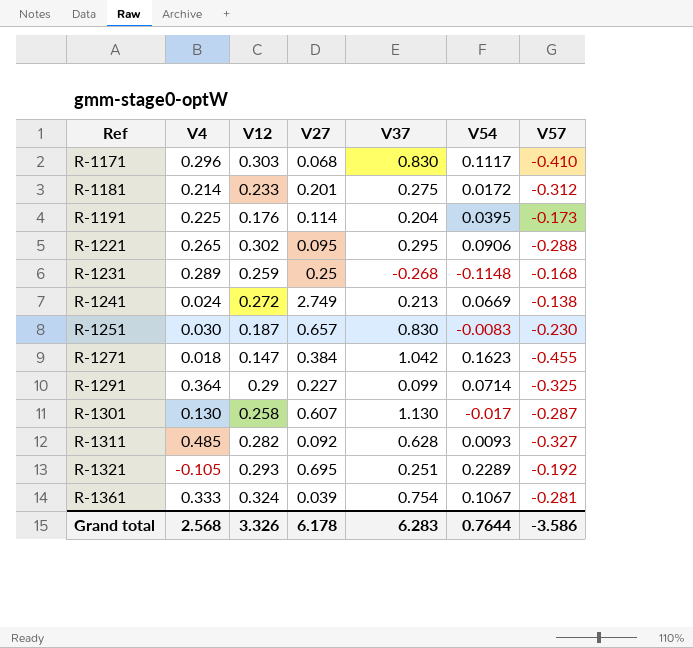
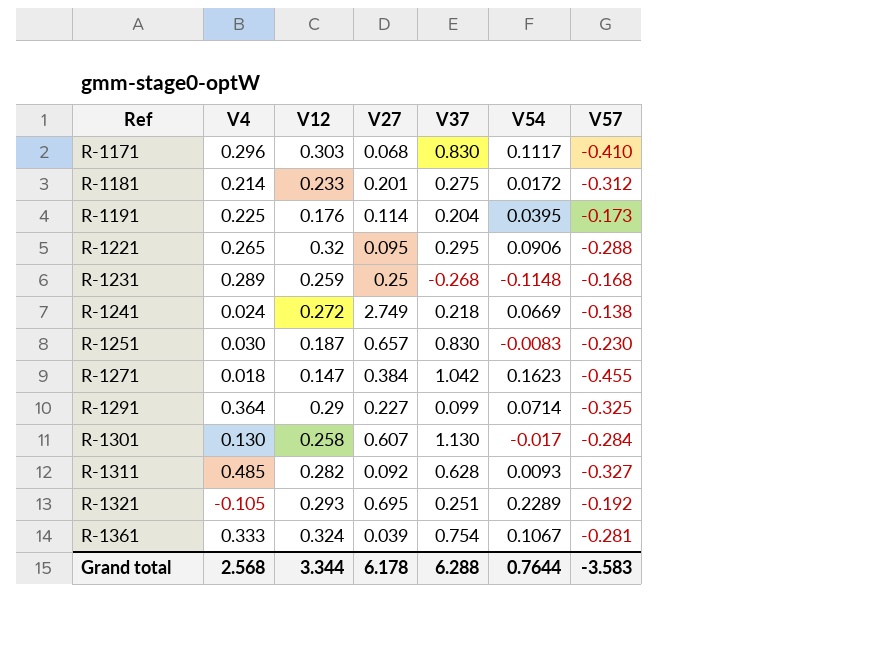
R-1221 | V12: 0.302 -> 0.32
R-1241 | V37: 0.213 -> 0.218
R-1301 | V57: -0.287 -> -0.284
Grand total | V12: 3.326 -> 3.344
Grand total | V37: 6.283 -> 6.288
Grand total | V57: -3.586 -> -3.583

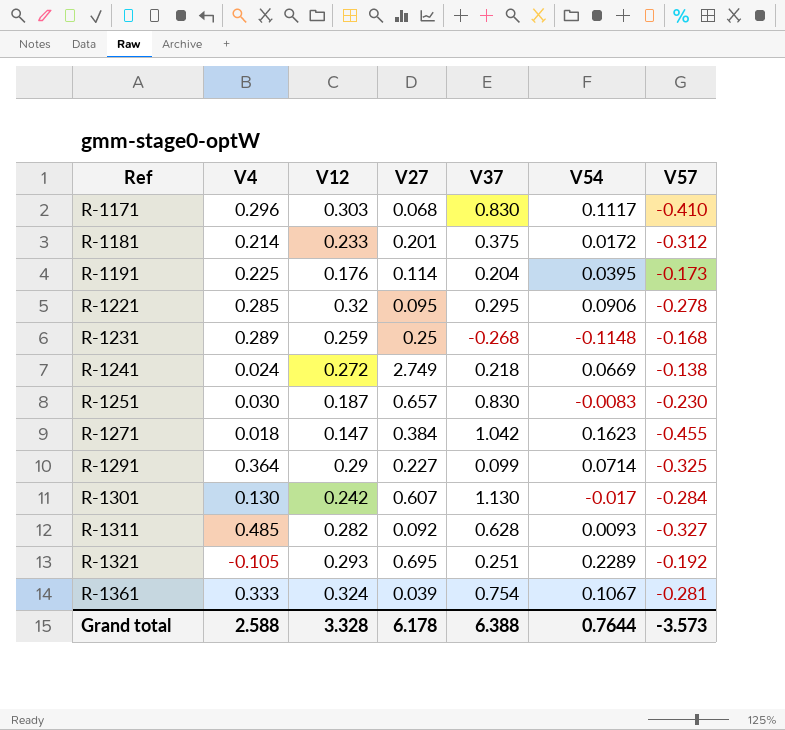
R-1181 | V37: 0.275 -> 0.375
R-1221 | V4: 0.265 -> 0.285
R-1221 | V57: -0.288 -> -0.278
R-1301 | V12: 0.258 -> 0.242
Grand total | V4: 2.568 -> 2.588
Grand total | V12: 3.344 -> 3.328
Grand total | V37: 6.288 -> 6.388
Grand total | V57: -3.583 -> -3.573

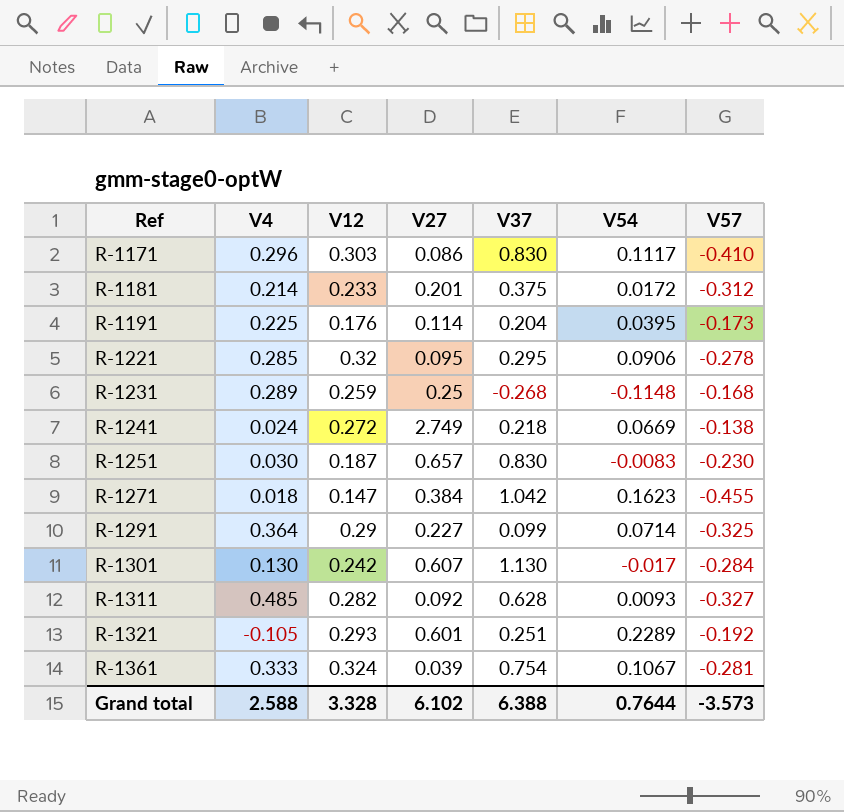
R-1171 | V27: 0.068 -> 0.086
R-1321 | V27: 0.695 -> 0.601
Grand total | V27: 6.178 -> 6.102

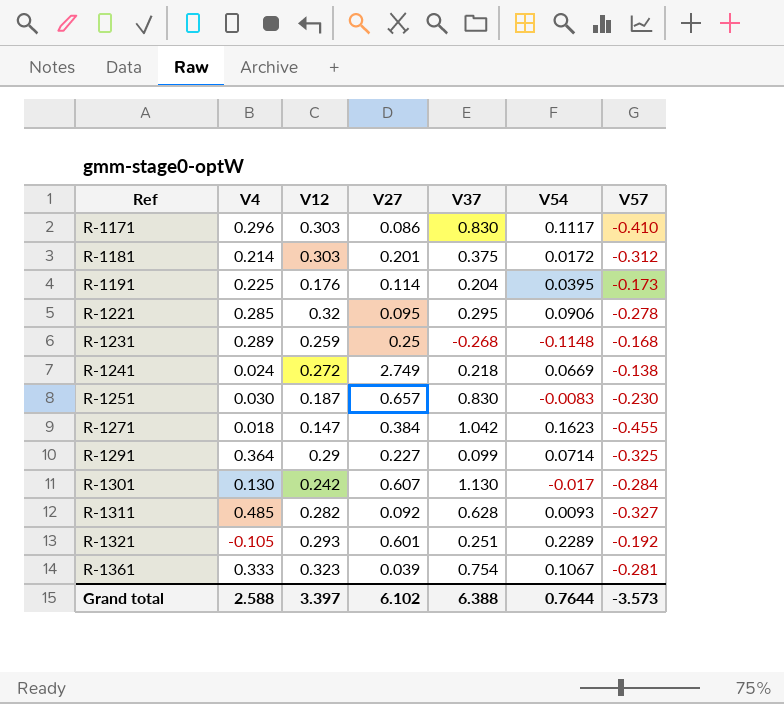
R-1181 | V12: 0.233 -> 0.303
R-1361 | V12: 0.324 -> 0.323
Grand total | V12: 3.328 -> 3.397

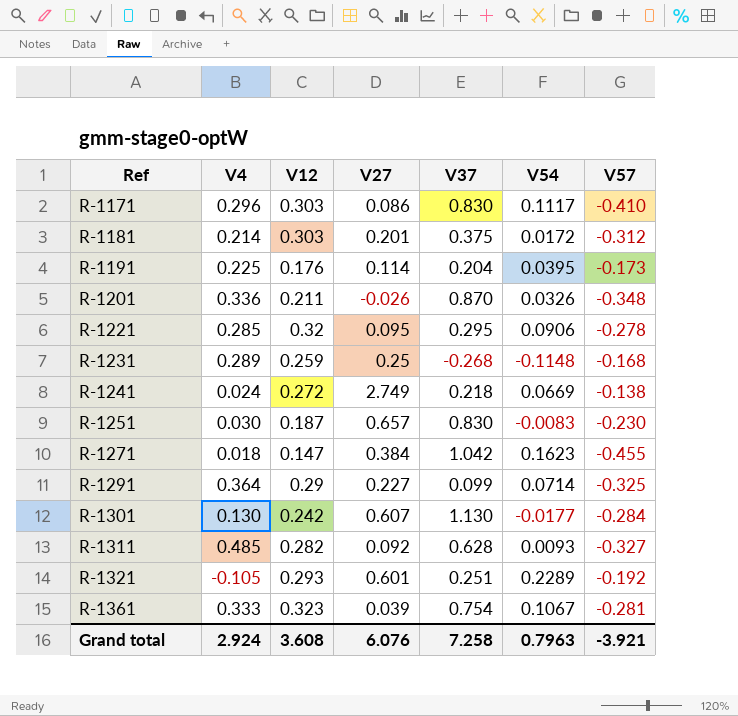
row R-1201: none -> 0.336 | 0.211 | -0.026 | 0.870 | 0.0326 | -0.348
R-1301 | V54: -0.017 -> -0.0177
Grand total | V4: 2.588 -> 2.924
Grand total | V12: 3.397 -> 3.608
Grand total | V27: 6.102 -> 6.076
Grand total | V37: 6.388 -> 7.258
Grand total | V54: 0.7644 -> 0.7963
Grand total | V57: -3.573 -> -3.921

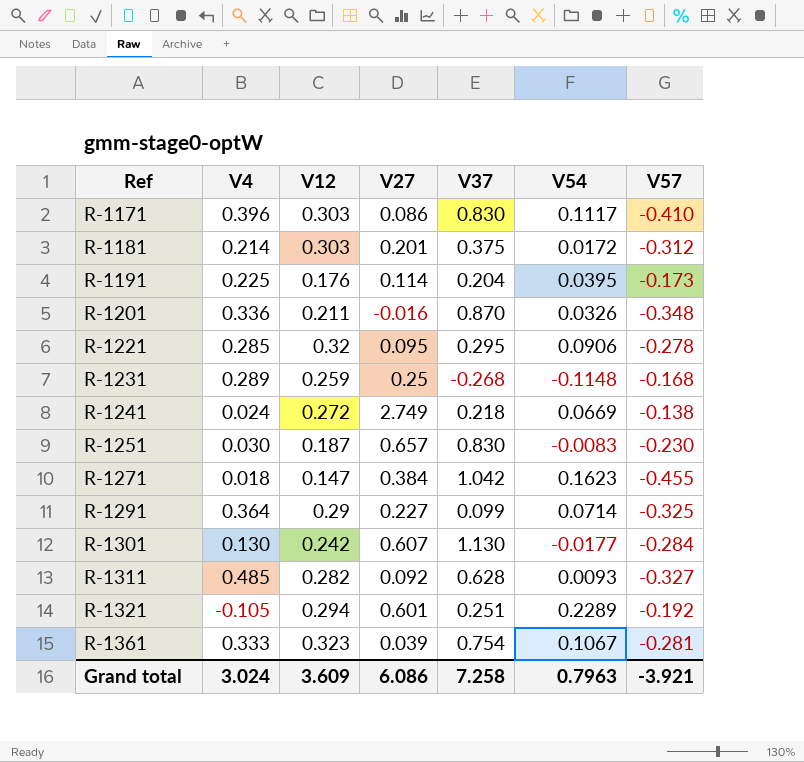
R-1171 | V4: 0.296 -> 0.396
R-1201 | V27: -0.026 -> -0.016
R-1321 | V12: 0.293 -> 0.294
Grand total | V4: 2.924 -> 3.024
Grand total | V12: 3.608 -> 3.609
Grand total | V27: 6.076 -> 6.086

